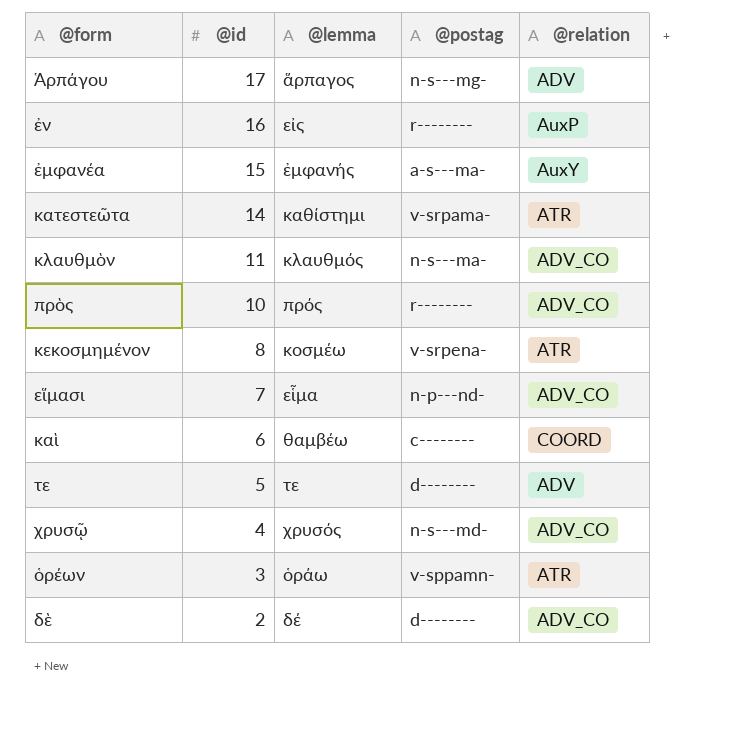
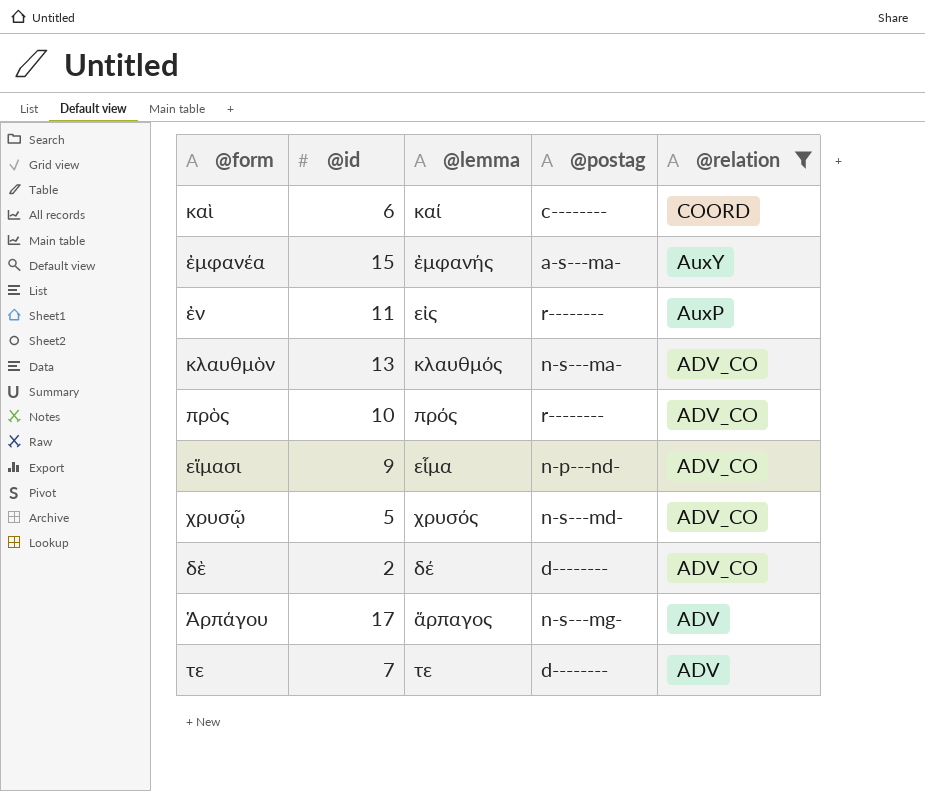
filter: none -> @relation != ATR
row order: @id descending -> @relation descending
καὶ | @lemma: θαμβέω -> καί
ἐν | @id: 16 -> 11
κλαυθμὸν | @id: 11 -> 13
εἵμασι | @id: 7 -> 9
χρυσῷ | @id: 4 -> 5
τε | @id: 5 -> 7

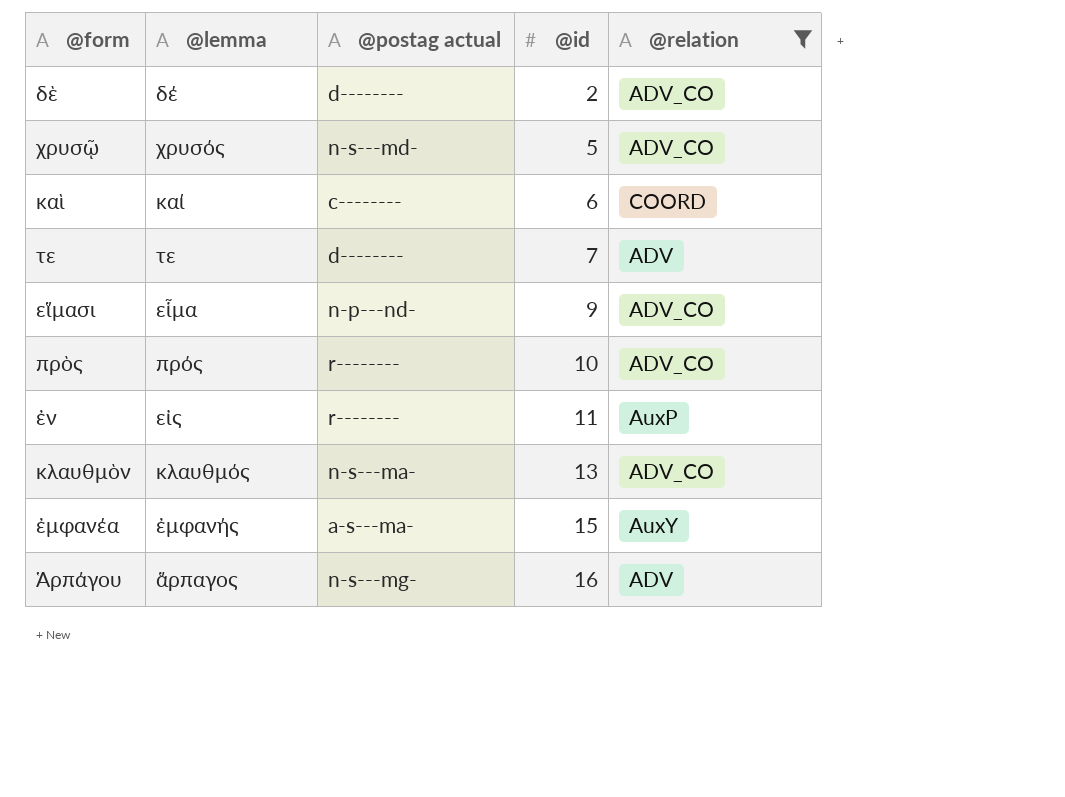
row order: @relation descending -> @id ascending
column name: @postag -> @postag actual
column @id | position: 2 -> 4
Ἁρπάγου | @id: 17 -> 16

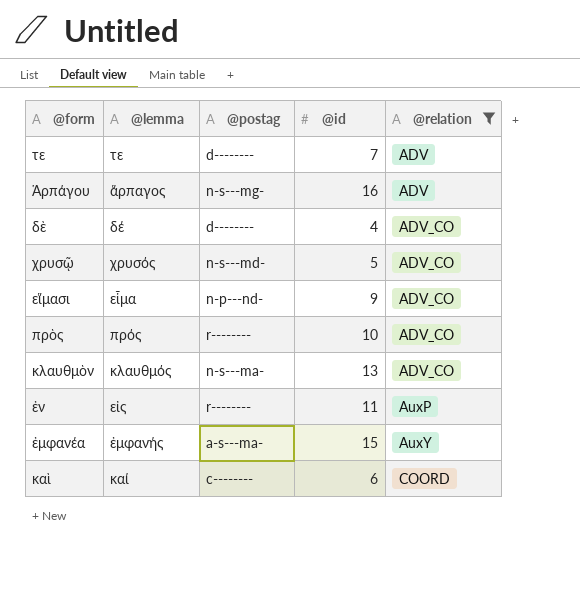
row order: @id ascending -> @relation ascending
column name: @postag actual -> @postag
δὲ | @id: 2 -> 4

